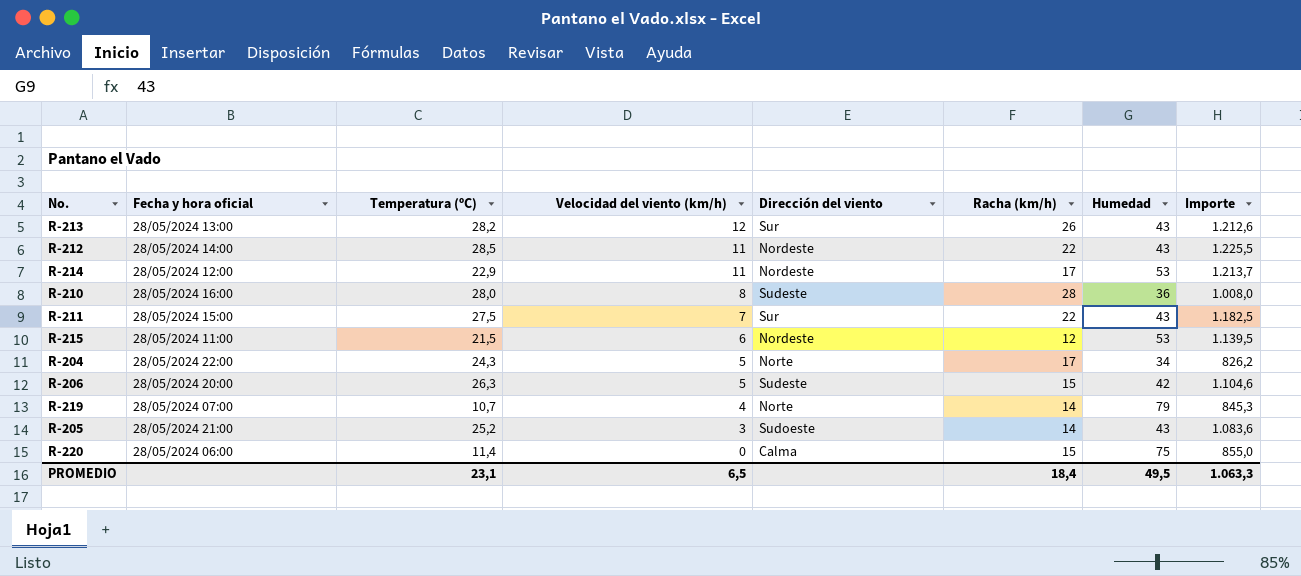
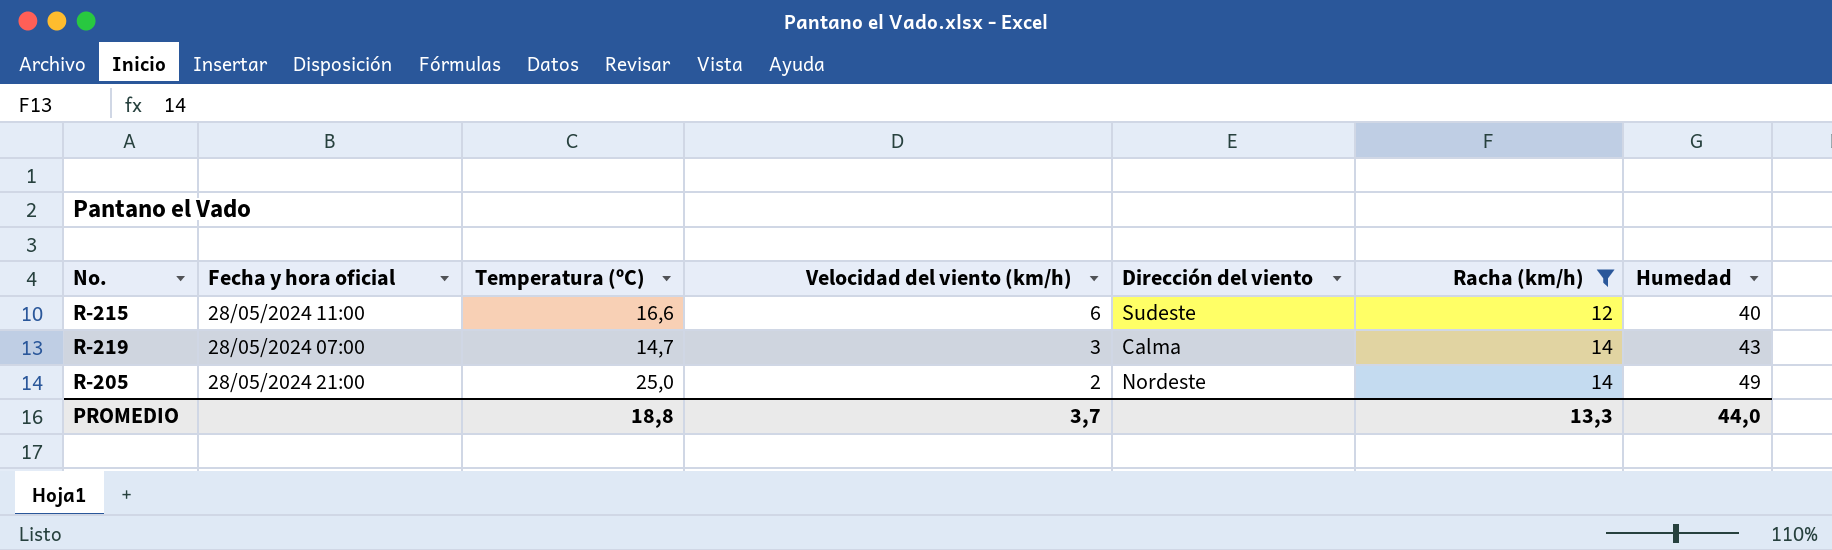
filter: none -> Racha (km/h) <= 14
column Importe | formula: [Temperatura (ºC)] * [Humedad] -> none
R-215 | Temperatura (ºC): 21,5 -> 16,6
R-215 | Dirección del viento: Nordeste -> Sudeste
R-215 | Humedad: 53 -> 40
R-219 | Temperatura (ºC): 10,7 -> 14,7
R-219 | Velocidad del viento (km/h): 4 -> 3
R-219 | Dirección del viento: Norte -> Calma
R-219 | Humedad: 79 -> 43
R-205 | Temperatura (ºC): 25,2 -> 25,0
R-205 | Velocidad del viento (km/h): 3 -> 2
R-205 | Dirección del viento: Sudoeste -> Nordeste
R-205 | Humedad: 43 -> 49
PROMEDIO | Temperatura (ºC): 23,1 -> 18,8
PROMEDIO | Velocidad del viento (km/h): 6,5 -> 3,7
PROMEDIO | Racha (km/h): 18,4 -> 13,3
PROMEDIO | Humedad: 49,5 -> 44,0

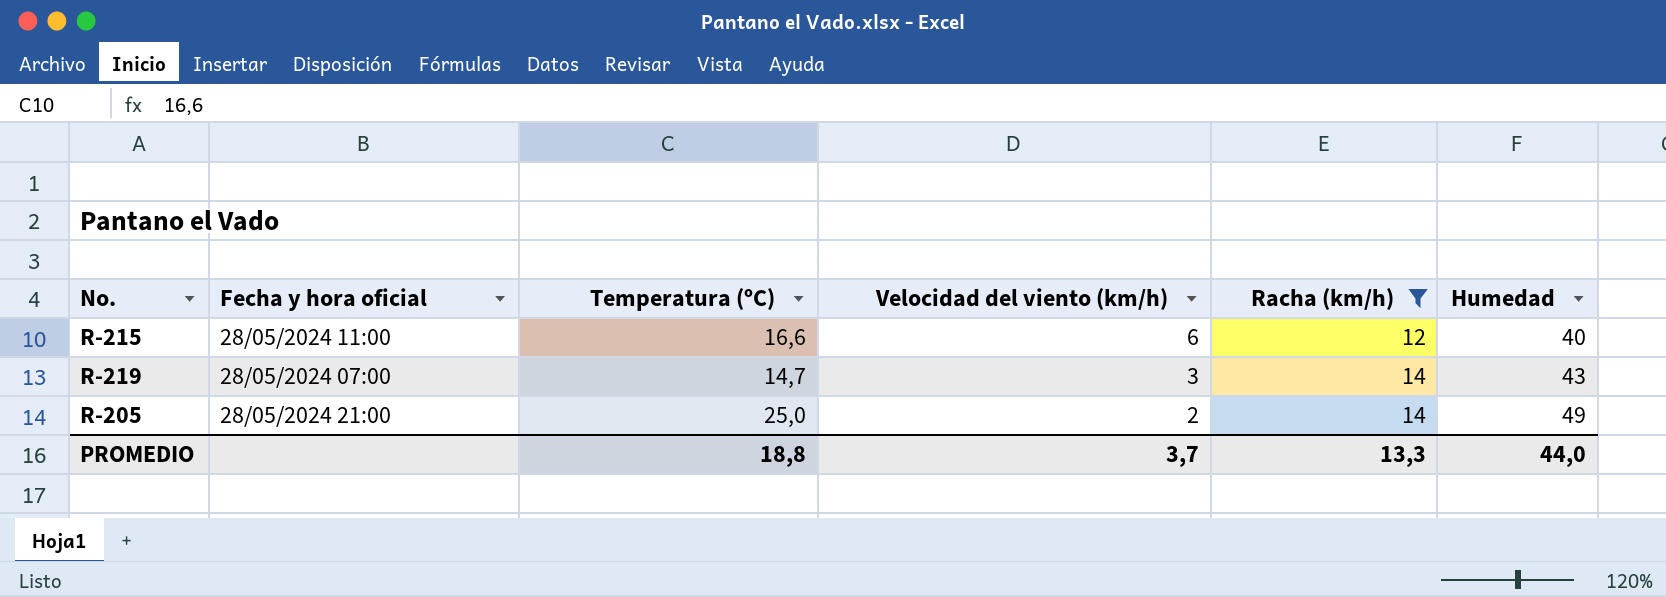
column Dirección del viento | position: 5 -> none

